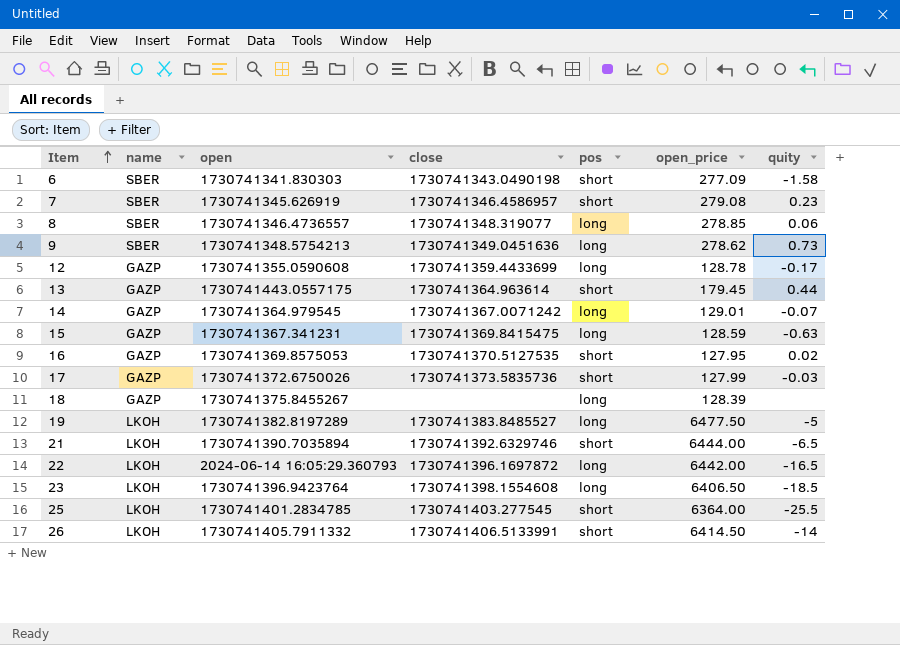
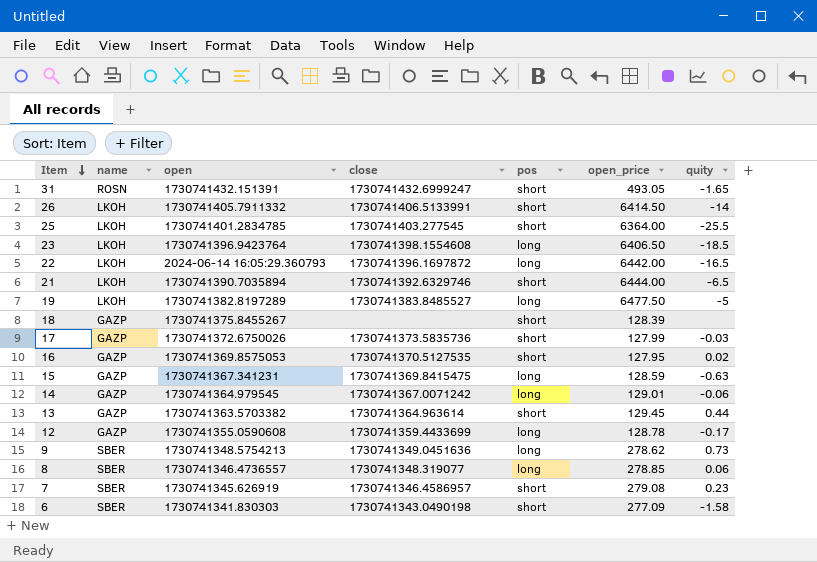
row order: Item ascending -> Item descending
row 31: none -> ROSN | 1730741432.151391 | 1730741432.6999247 | short | 493.05 | -1.65
18 | pos: long -> short
14 | quity: -0.07 -> -0.06
13 | open: 1730741443.0557175 -> 1730741363.5703382
13 | open_price: 179.45 -> 129.45

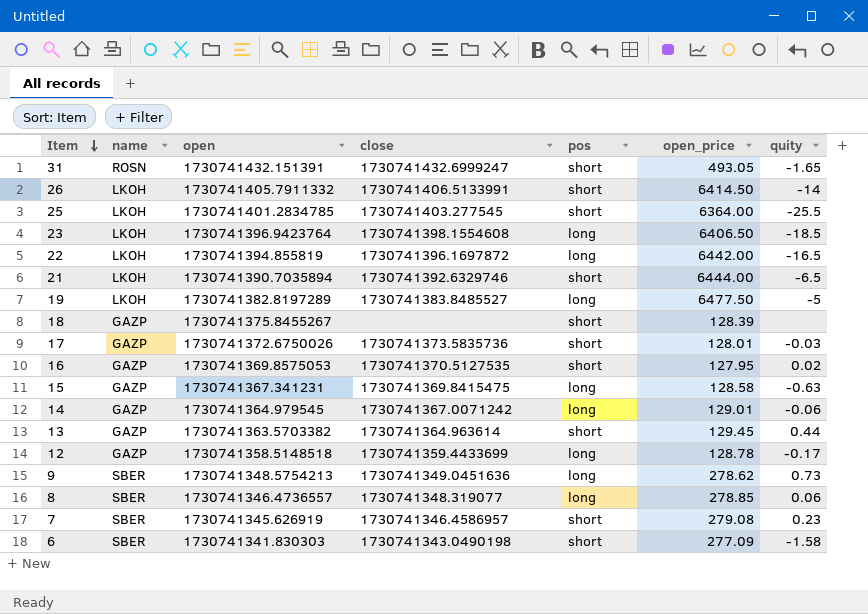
22 | open: 2024-06-14 16:05:29.360793 -> 1730741394.855819
17 | open_price: 127.99 -> 128.01
15 | open_price: 128.59 -> 128.58
12 | open: 1730741355.0590608 -> 1730741358.5148518

